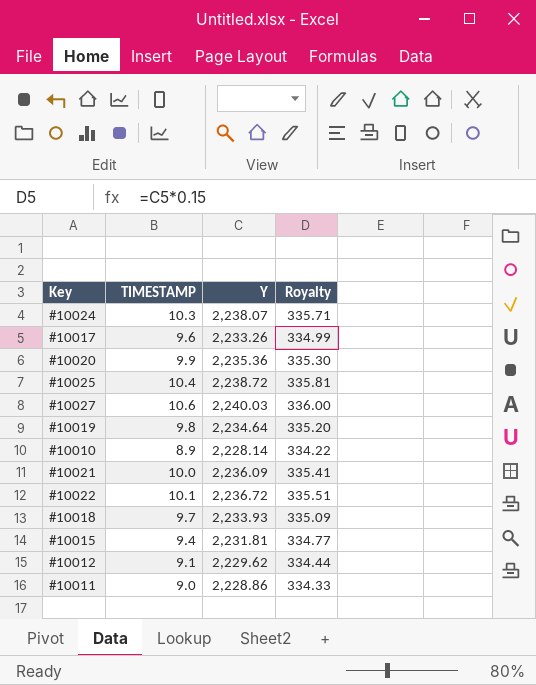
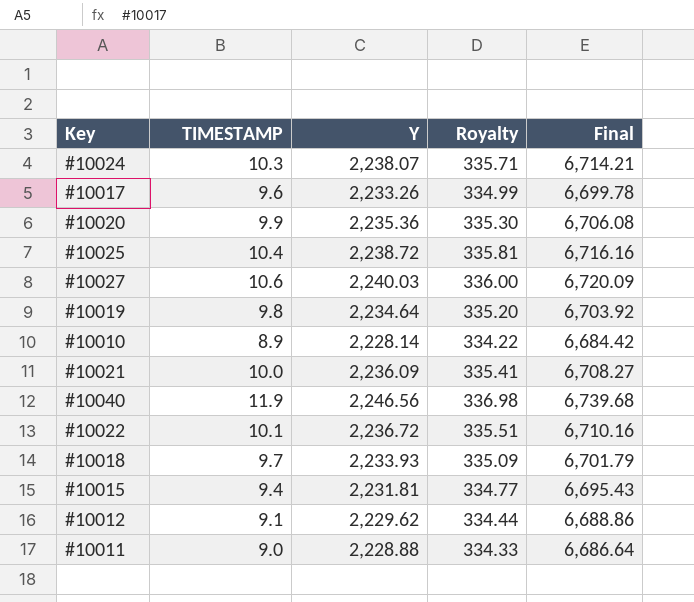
column Final | formula: none -> [Y] * 3
row #10040: none -> 11.9 | 2,246.56 | 336.98 | 6,739.68
#10011 | Y: 2,228.86 -> 2,228.88

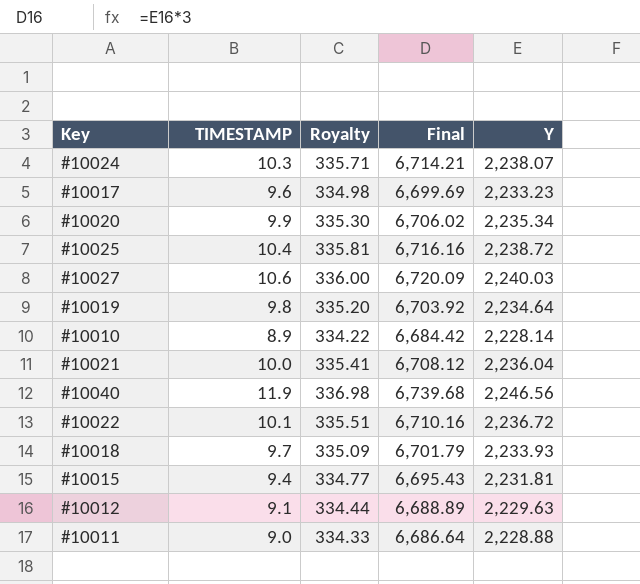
column Y | position: 3 -> 5
#10017 | Royalty: 334.99 -> 334.98
#10017 | Final: 6,699.78 -> 6,699.69
#10017 | Y: 2,233.26 -> 2,233.23
#10020 | Final: 6,706.08 -> 6,706.02
#10020 | Y: 2,235.36 -> 2,235.34
#10021 | Final: 6,708.27 -> 6,708.12
#10021 | Y: 2,236.09 -> 2,236.04
#10012 | Final: 6,688.86 -> 6,688.89
#10012 | Y: 2,229.62 -> 2,229.63

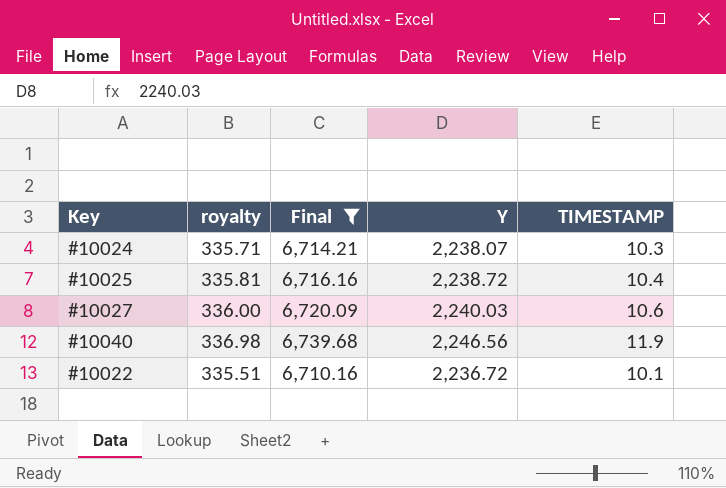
filter: none -> Final >= 6,710.16
column name: Royalty -> royalty
column TIMESTAMP | position: 2 -> 5

